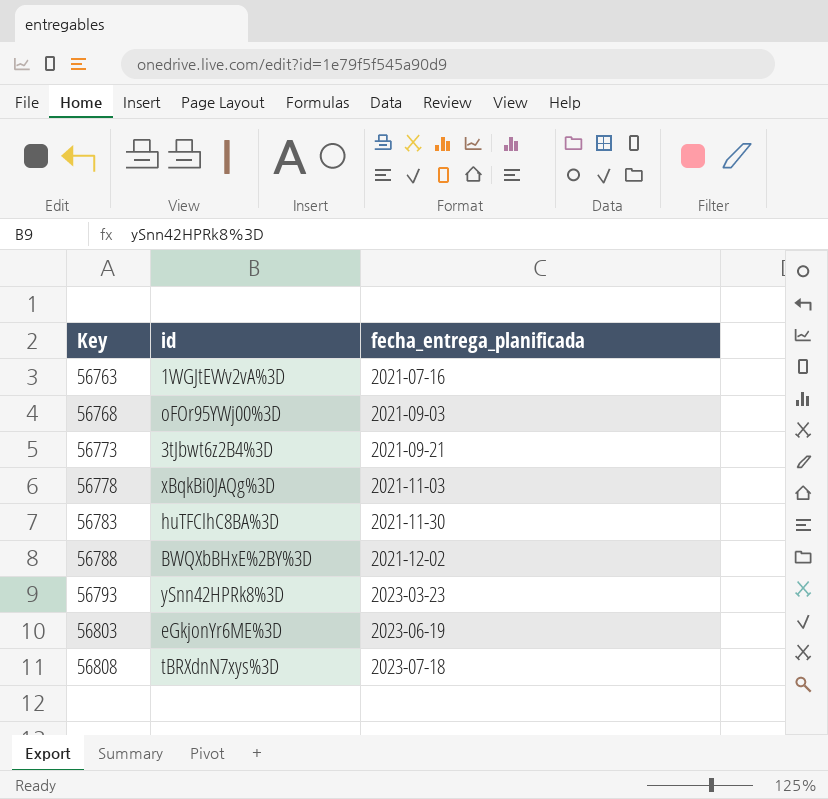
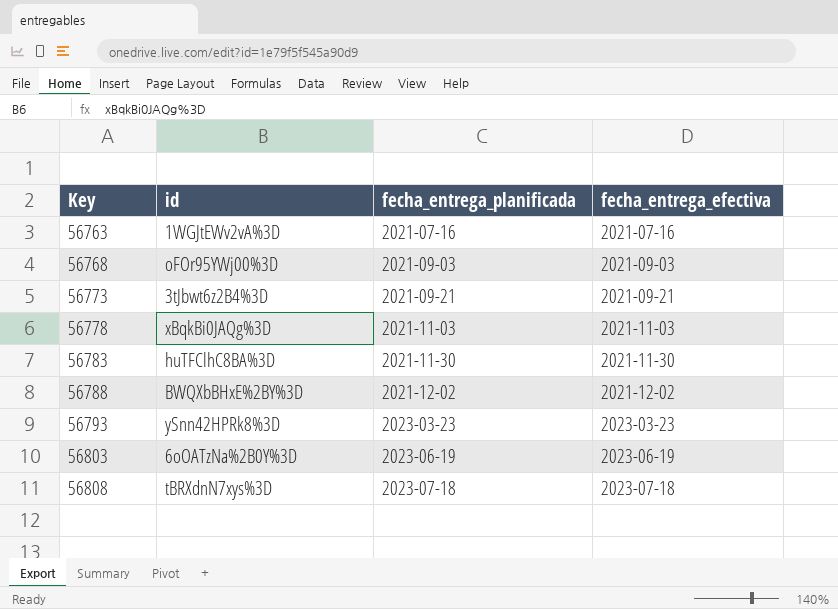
column fecha_entrega_efectiva | position: none -> 4
56803 | id: eGkjonYr6ME%3D -> 6oOATzNa%2B0Y%3D

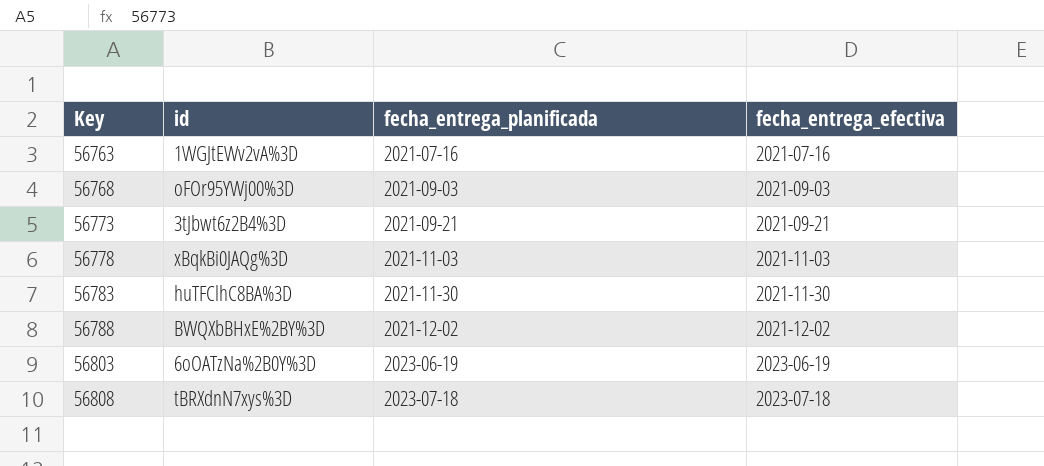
row 56793: ySnn42HPRk8%3D | 2023-03-23 | 2023-03-23 -> none

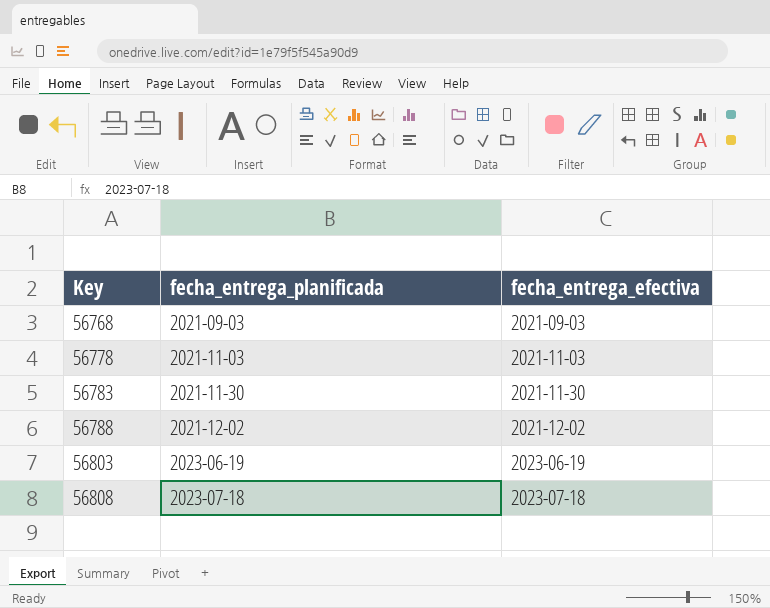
column id | position: 2 -> none
row 56763: 1WGJtEWv2vA%3D | 2021-07-16 | 2021-07-16 -> none
row 56773: 3tJbwt6z2B4%3D | 2021-09-21 | 2021-09-21 -> none

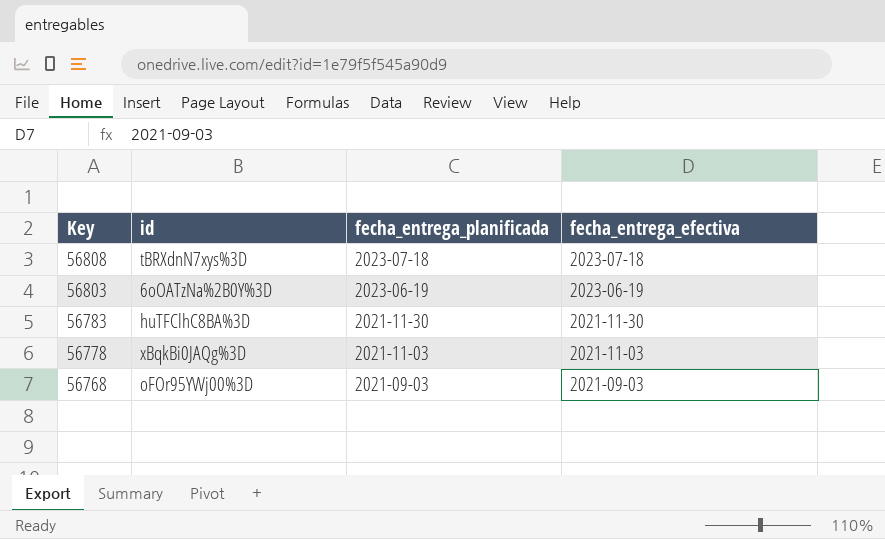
row order: Key ascending -> Key descending
column id | position: none -> 2
row 56788: 2021-12-02 | 2021-12-02 -> none

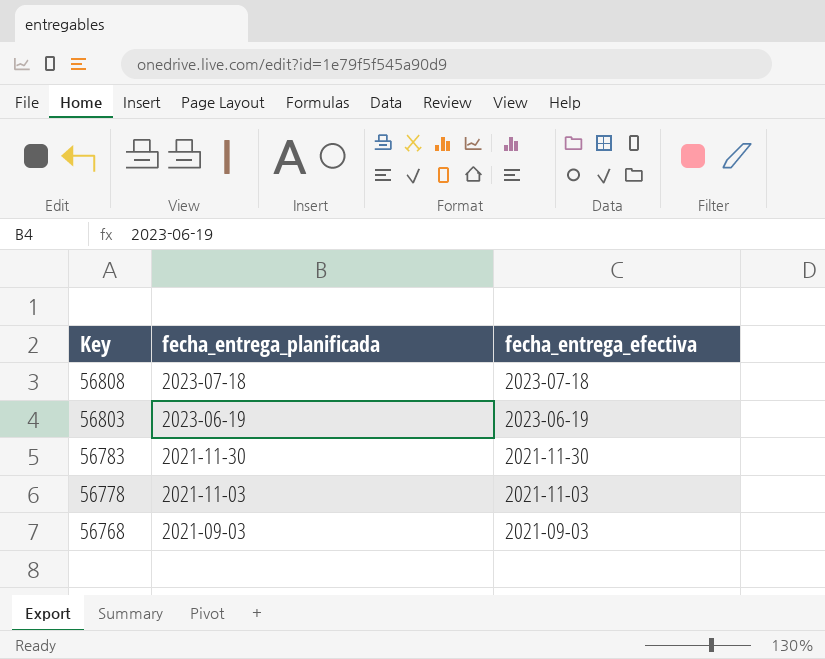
column id | position: 2 -> none

